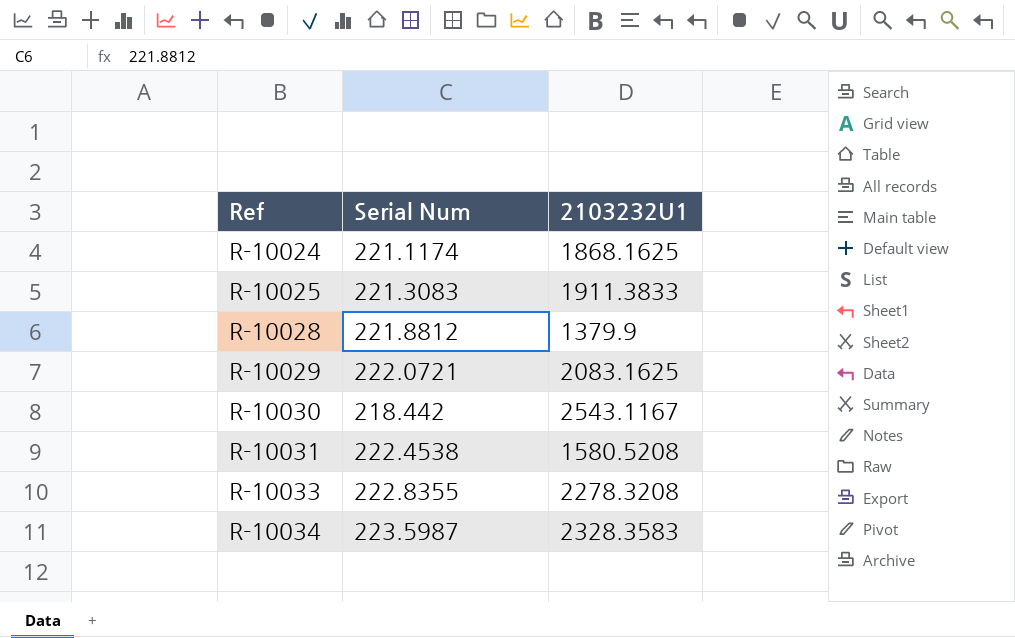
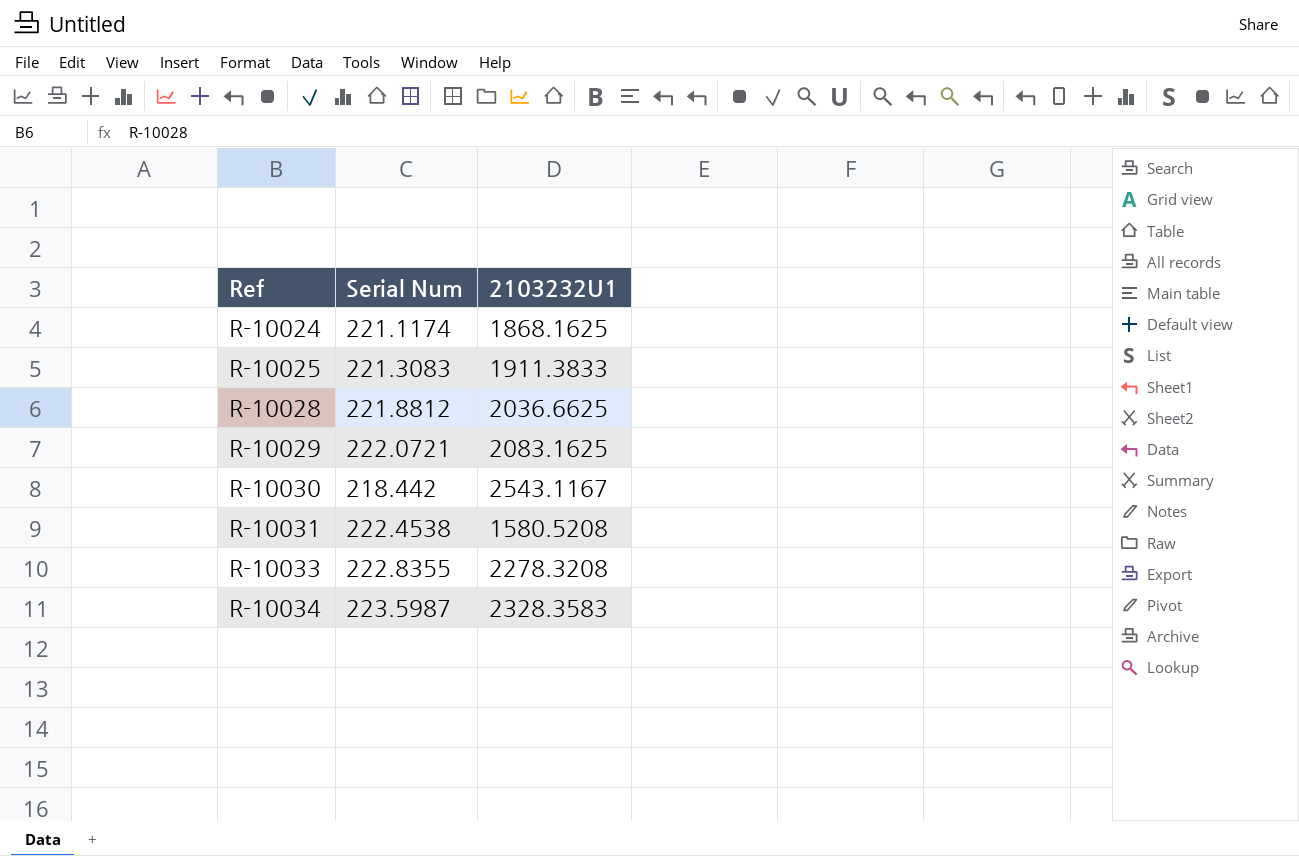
R-10028 | 2103232U1: 1379.9 -> 2036.6625

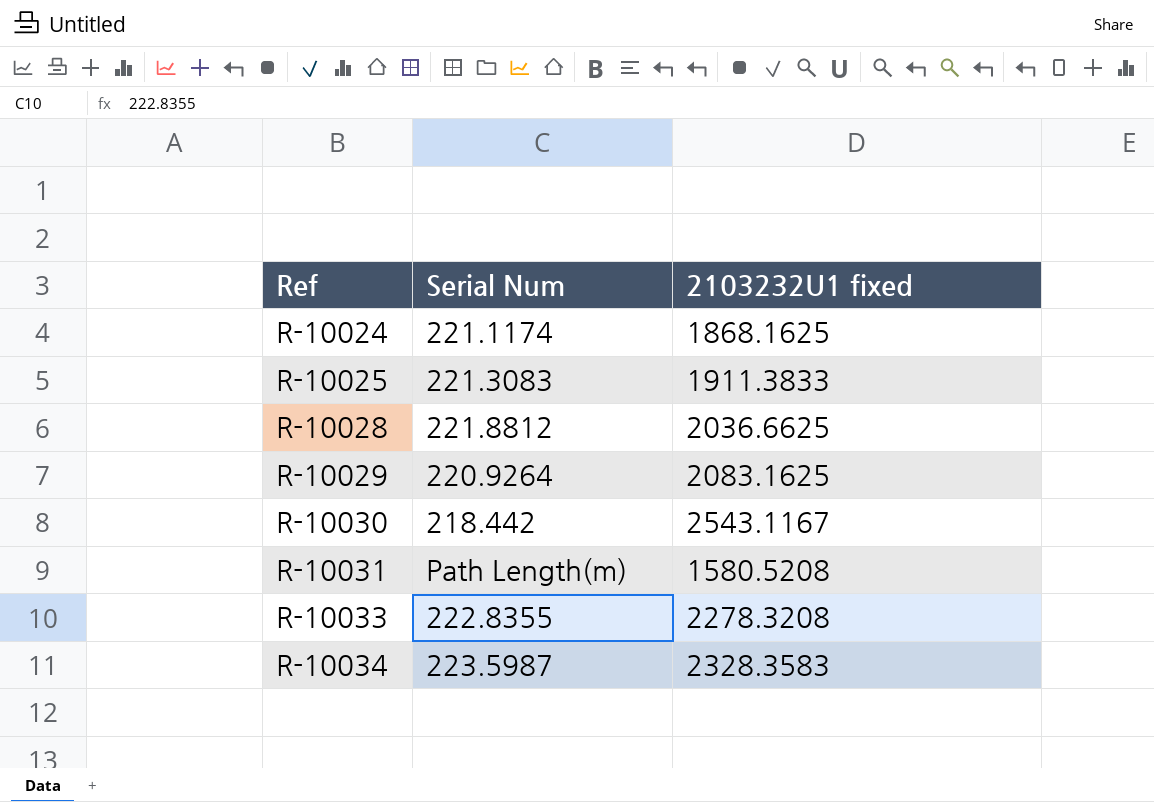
column name: 2103232U1 -> 2103232U1 fixed
R-10029 | Serial Num: 222.0721 -> 220.9264
R-10031 | Serial Num: 222.4538 -> Path Length(m)

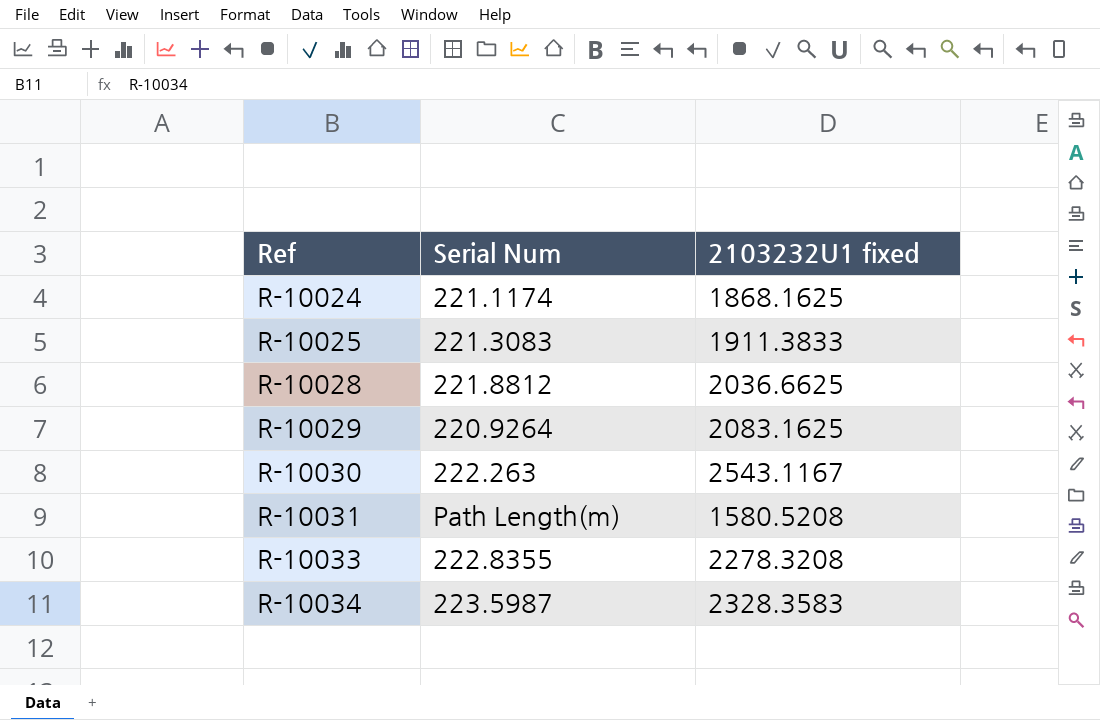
R-10030 | Serial Num: 218.442 -> 222.263

